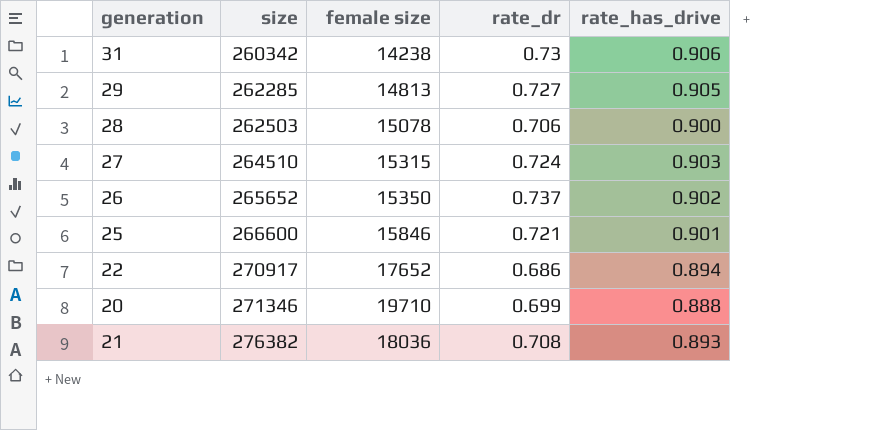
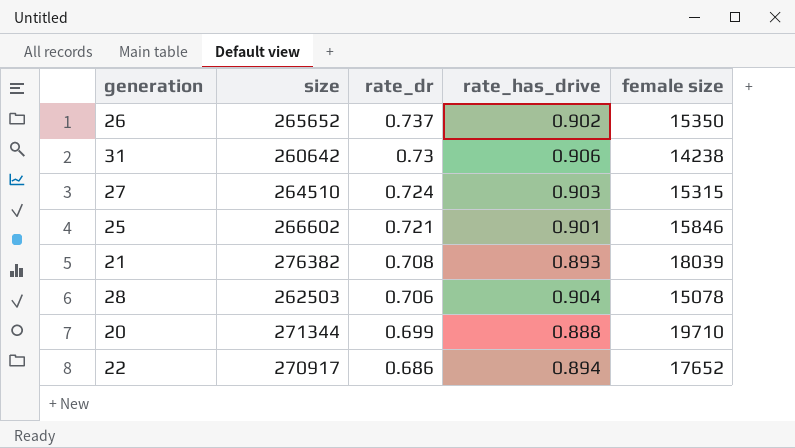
row order: size ascending -> rate_dr descending
column female size | position: 3 -> 5
row 29: 262285 | 14813 | 0.727 | 0.905 -> none
31 | size: 260342 -> 260642
25 | size: 266600 -> 266602
21 | female size: 18036 -> 18039
28 | rate_has_drive: 0.900 -> 0.904
20 | size: 271346 -> 271344

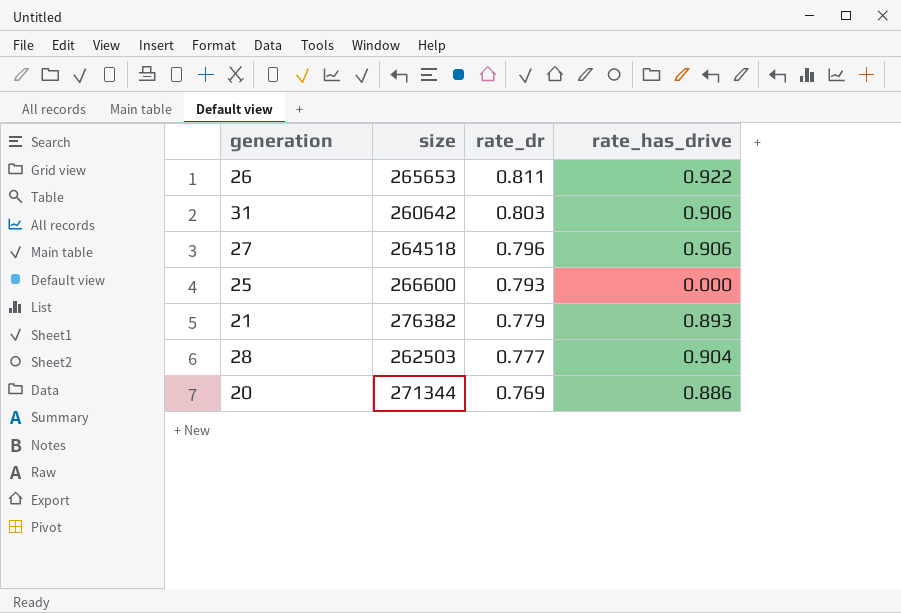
column female size | position: 5 -> none
row 22: 270917 | 0.686 | 0.894 | 17652 -> none
26 | size: 265652 -> 265653
26 | rate_dr: 0.737 -> 0.811
26 | rate_has_drive: 0.902 -> 0.922
31 | rate_dr: 0.73 -> 0.803
27 | size: 264510 -> 264518
27 | rate_dr: 0.724 -> 0.796
27 | rate_has_drive: 0.903 -> 0.906
25 | size: 266602 -> 266600
25 | rate_dr: 0.721 -> 0.793
25 | rate_has_drive: 0.901 -> 0.000
21 | rate_dr: 0.708 -> 0.779
28 | rate_dr: 0.706 -> 0.777
20 | rate_dr: 0.699 -> 0.769
20 | rate_has_drive: 0.888 -> 0.886

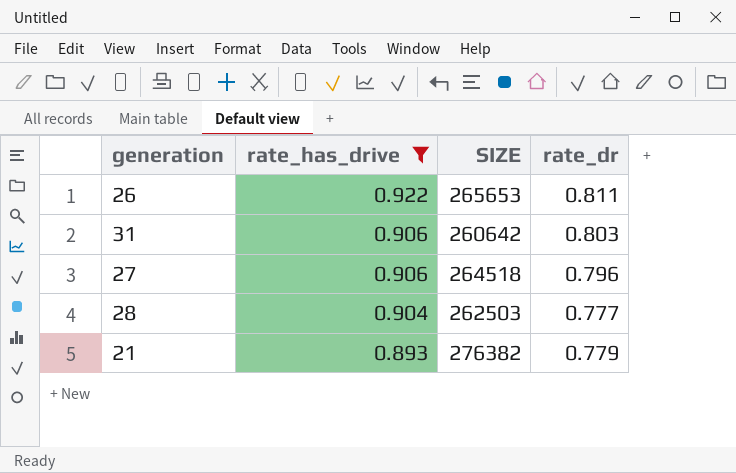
filter: none -> rate_has_drive >= 0.893
row order: rate_dr descending -> rate_has_drive descending
column rate_has_drive | position: 4 -> 2
column name: size -> SIZE

